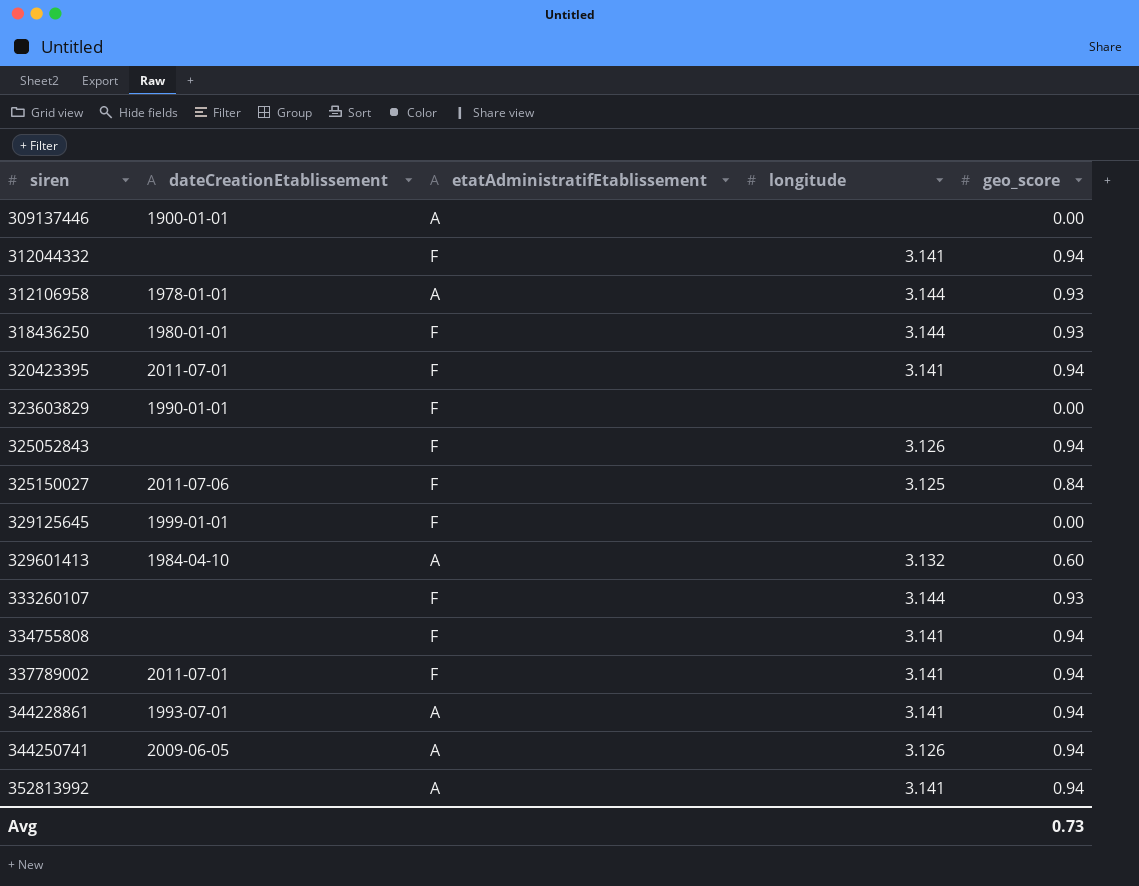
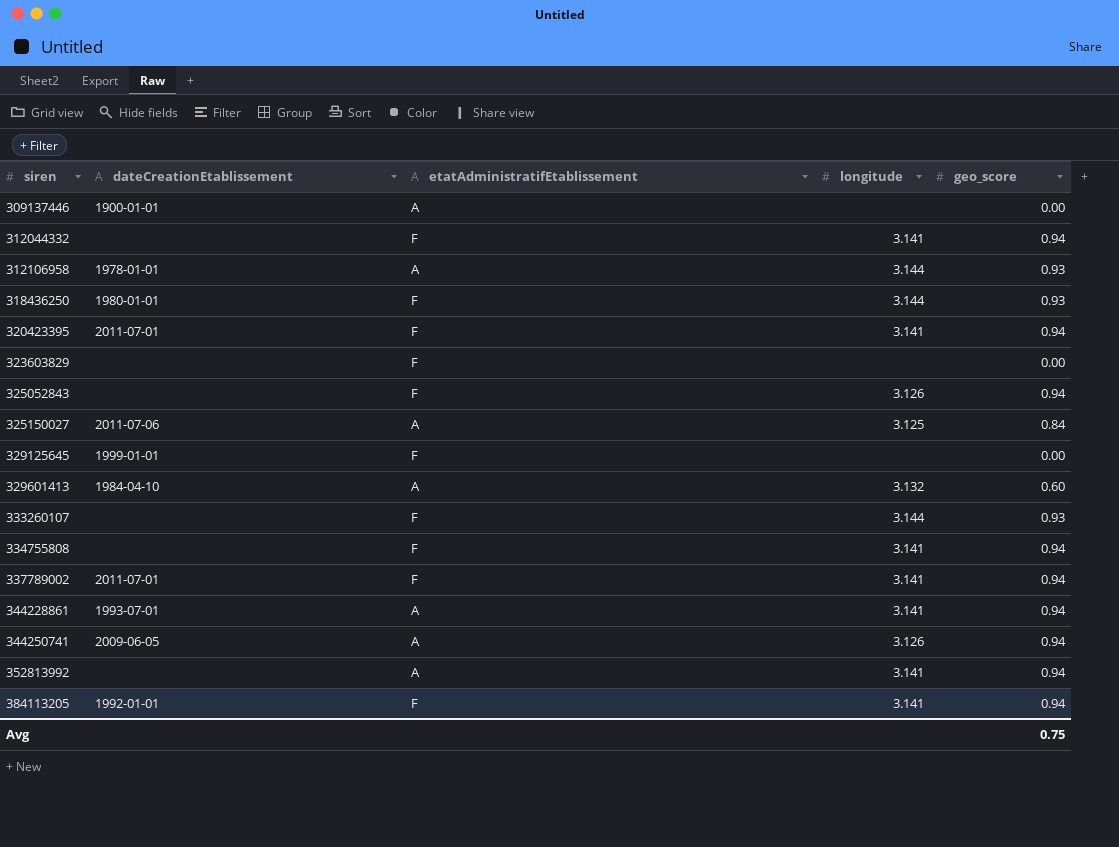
323603829 | dateCreationEtablissement: 1990-01-01 -> none
325150027 | etatAdministratifEtablissement: F -> A
row 384113205: none -> 1992-01-01 | F | 3.141 | 0.94
Avg | geo_score: 0.73 -> 0.75

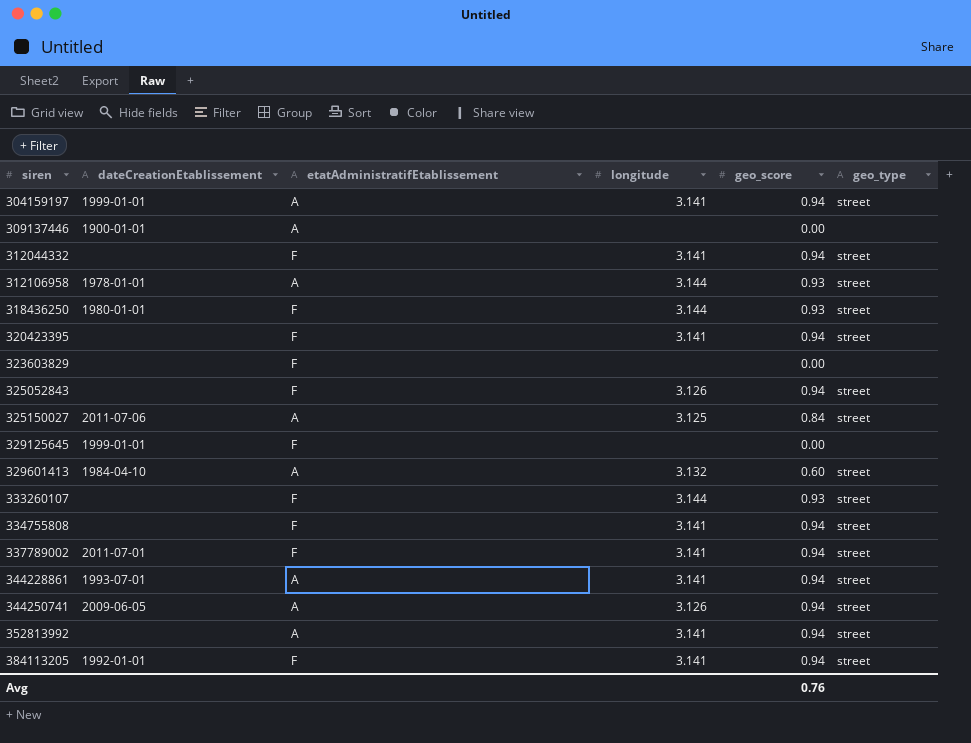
column geo_type | position: none -> 6
row 304159197: none -> 1999-01-01 | A | 3.141 | 0.94 | street
320423395 | dateCreationEtablissement: 2011-07-01 -> none
Avg | geo_score: 0.75 -> 0.76

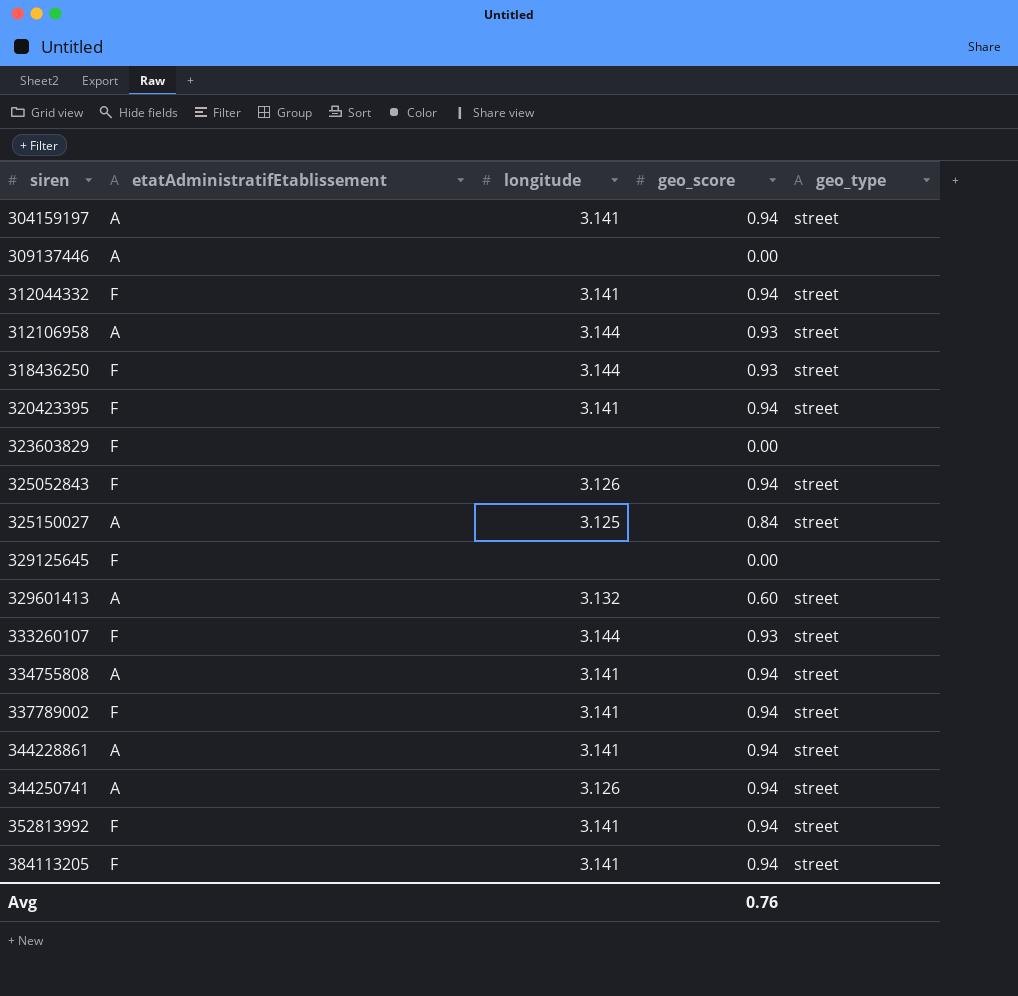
column dateCreationEtablissement | position: 2 -> none
334755808 | etatAdministratifEtablissement: F -> A
352813992 | etatAdministratifEtablissement: A -> F

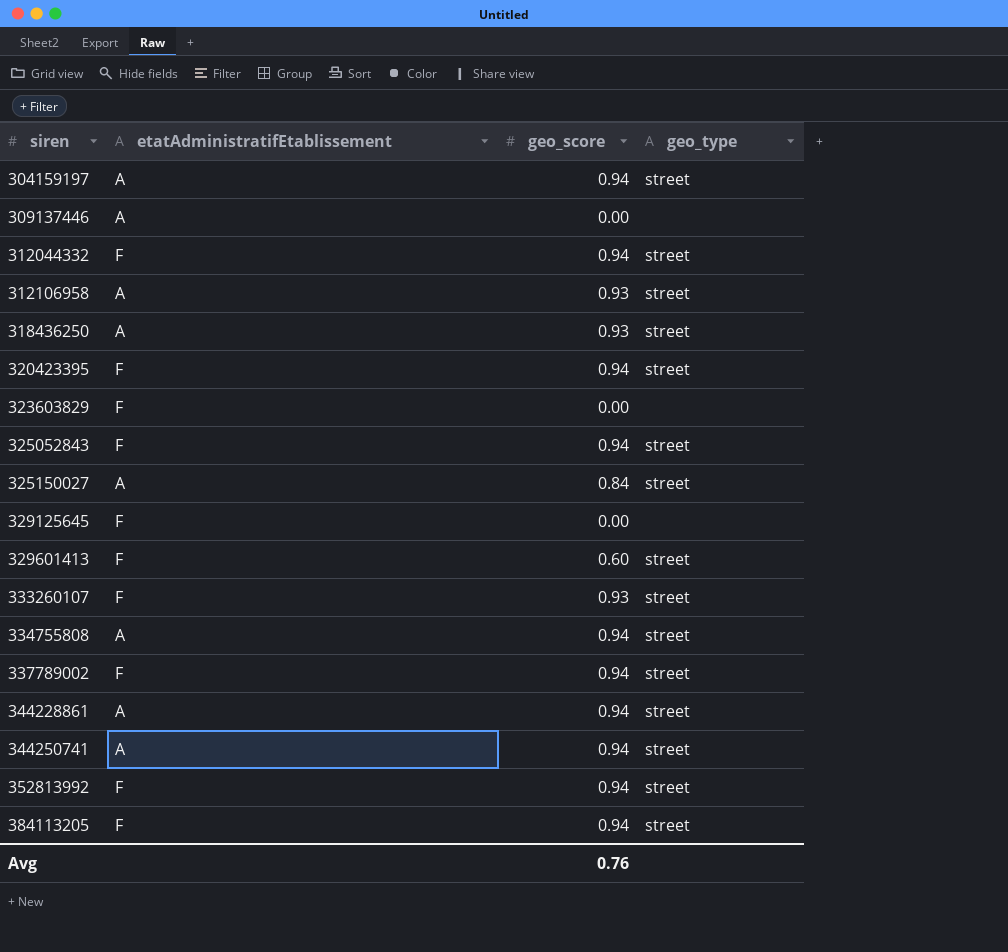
column longitude | position: 3 -> none
318436250 | etatAdministratifEtablissement: F -> A
329601413 | etatAdministratifEtablissement: A -> F

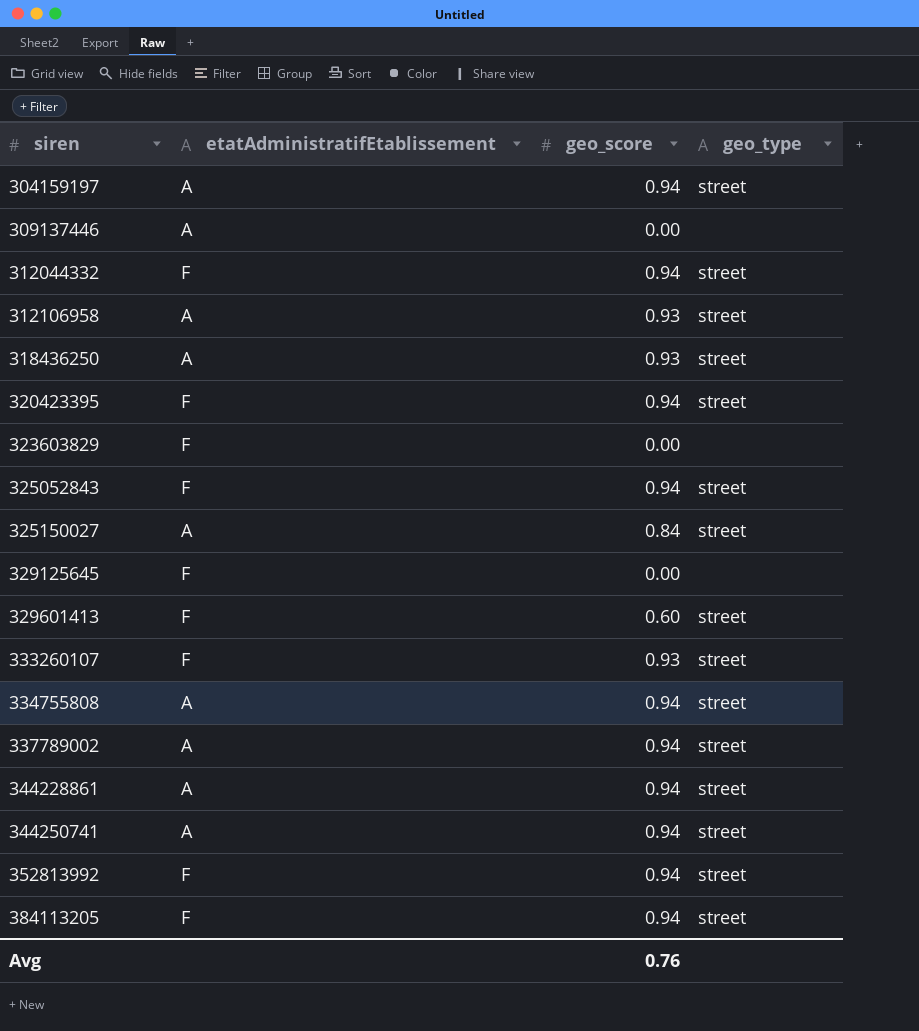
337789002 | etatAdministratifEtablissement: F -> A

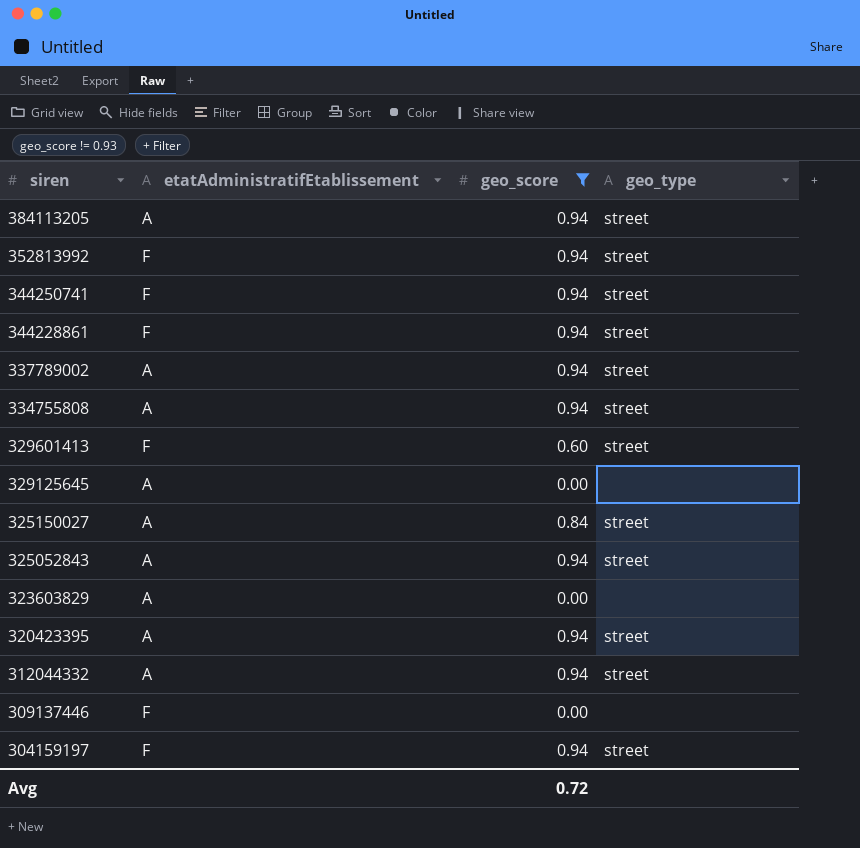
filter: none -> geo_score != 0.93
row order: siren ascending -> siren descending
384113205 | etatAdministratifEtablissement: F -> A
344250741 | etatAdministratifEtablissement: A -> F
344228861 | etatAdministratifEtablissement: A -> F
329125645 | etatAdministratifEtablissement: F -> A
325052843 | etatAdministratifEtablissement: F -> A
323603829 | etatAdministratifEtablissement: F -> A
320423395 | etatAdministratifEtablissement: F -> A
312044332 | etatAdministratifEtablissement: F -> A
309137446 | etatAdministratifEtablissement: A -> F
304159197 | etatAdministratifEtablissement: A -> F
Avg | geo_score: 0.76 -> 0.72

